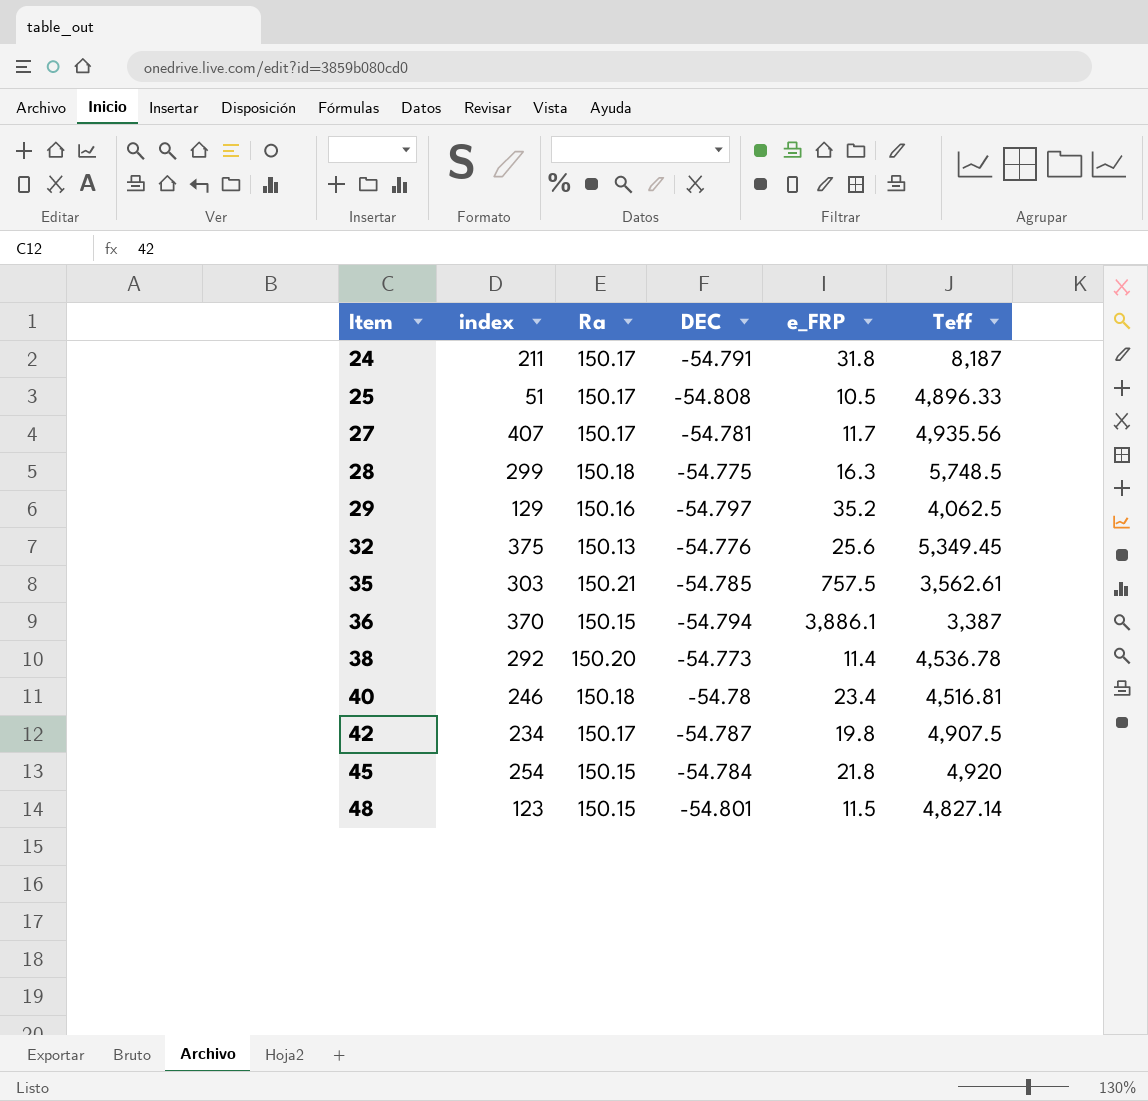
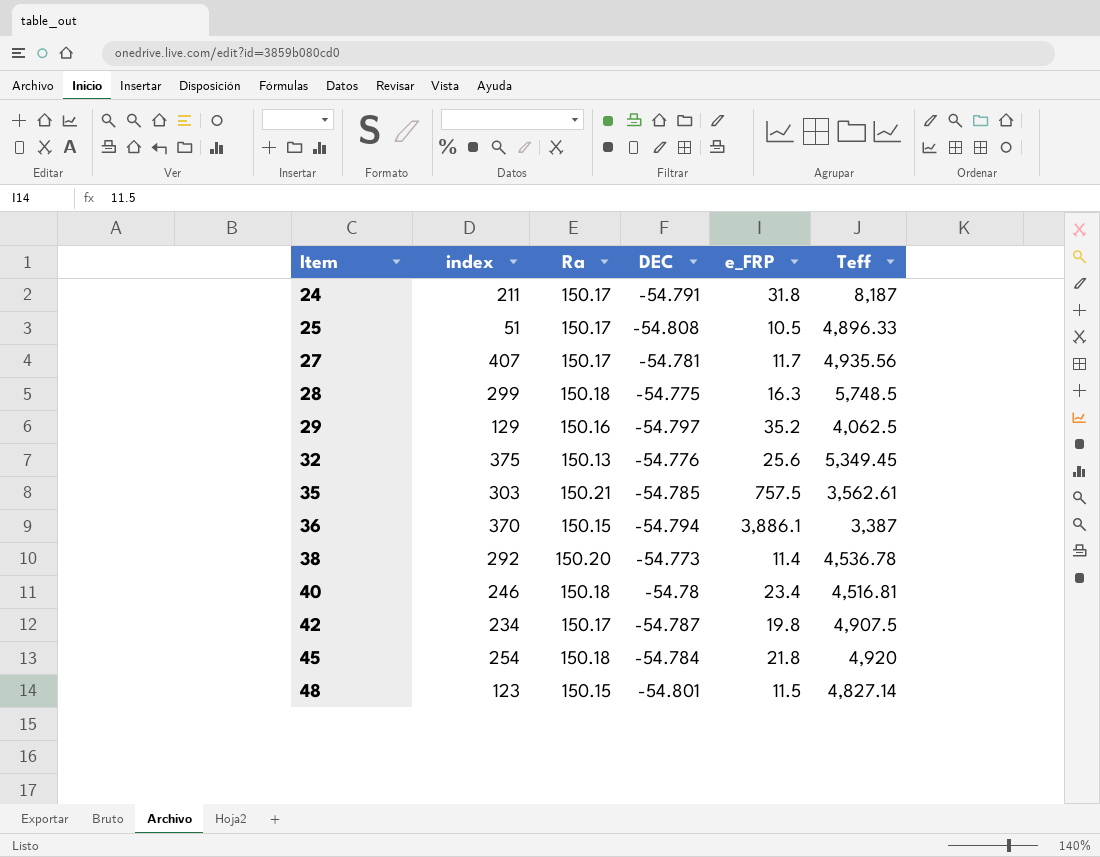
45 | Ra: 150.15 -> 150.18

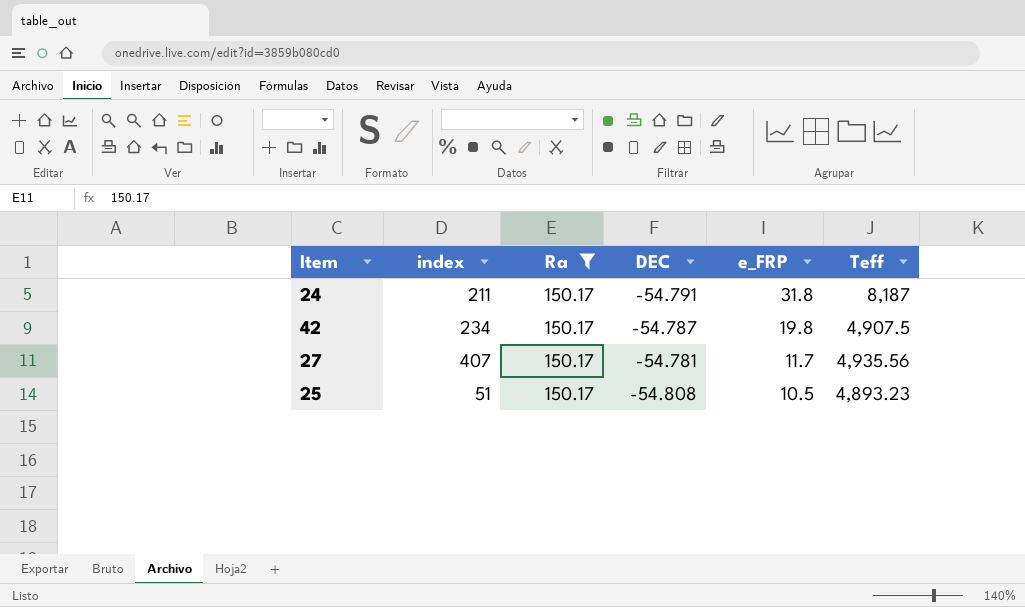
filter: none -> Ra = 150.17
row order: Item ascending -> e_FRP descending
25 | Teff: 4,896.33 -> 4,893.23

